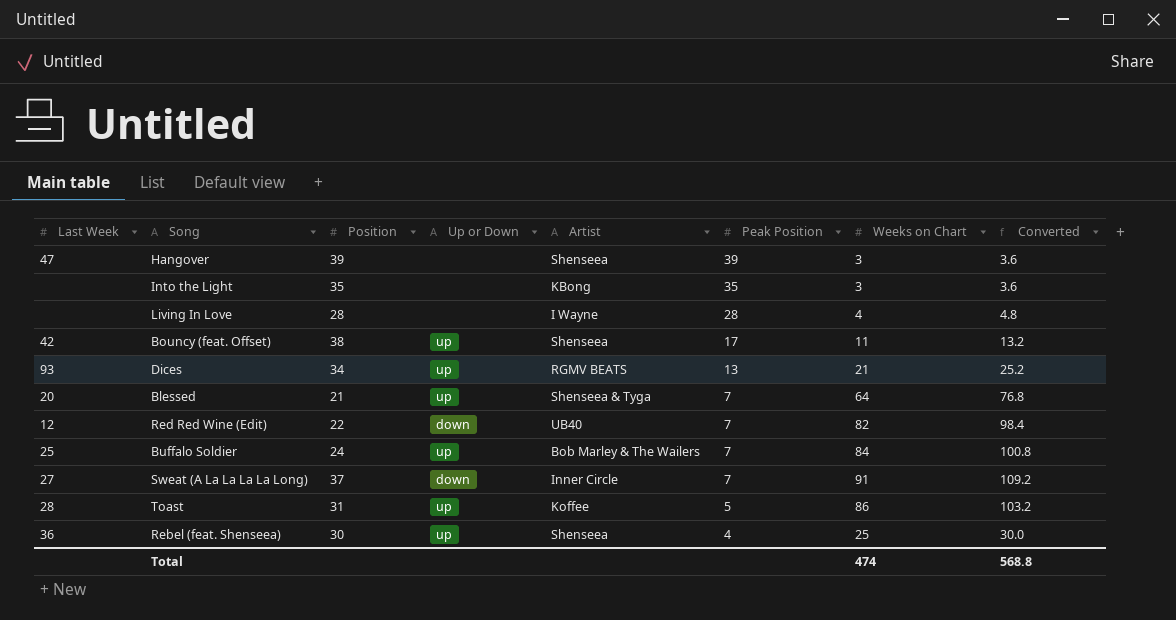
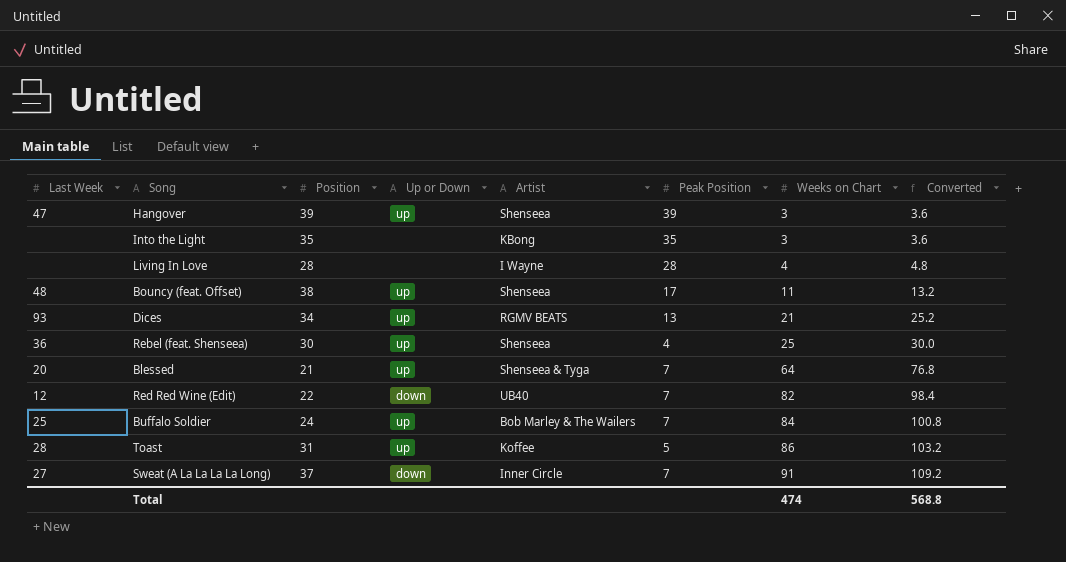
row order: Peak Position descending -> Weeks on Chart ascending
Hangover | Up or Down: none -> up
Bouncy (feat. Offset) | Last Week: 42 -> 48

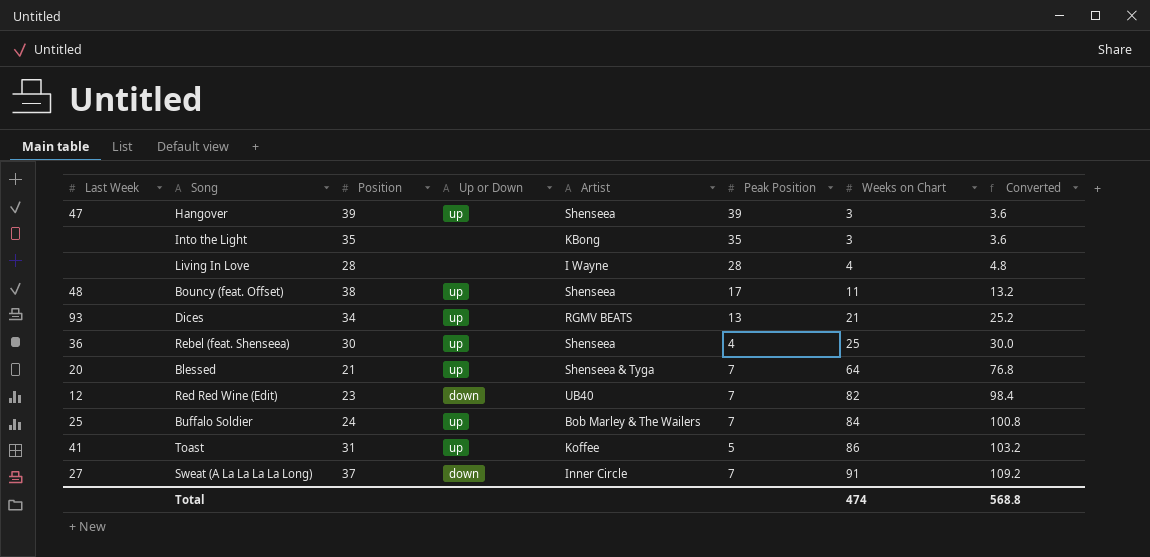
Red Red Wine (Edit) | Position: 22 -> 23
Toast | Last Week: 28 -> 41

